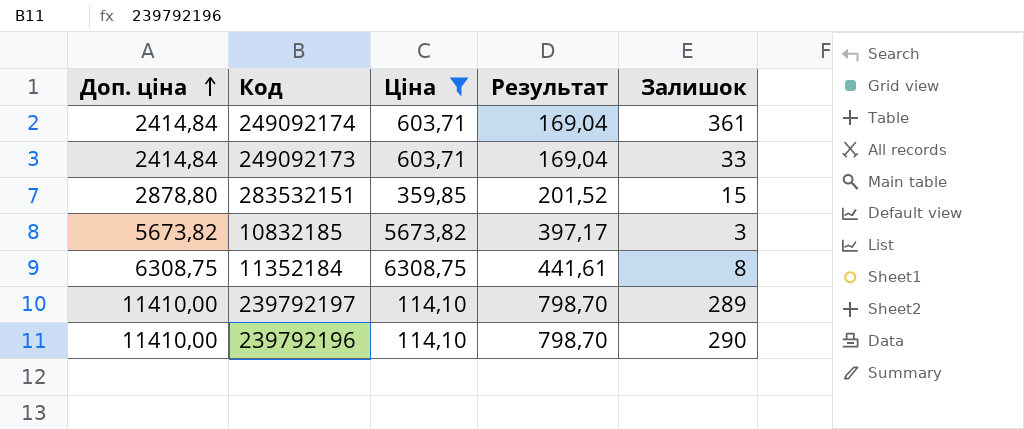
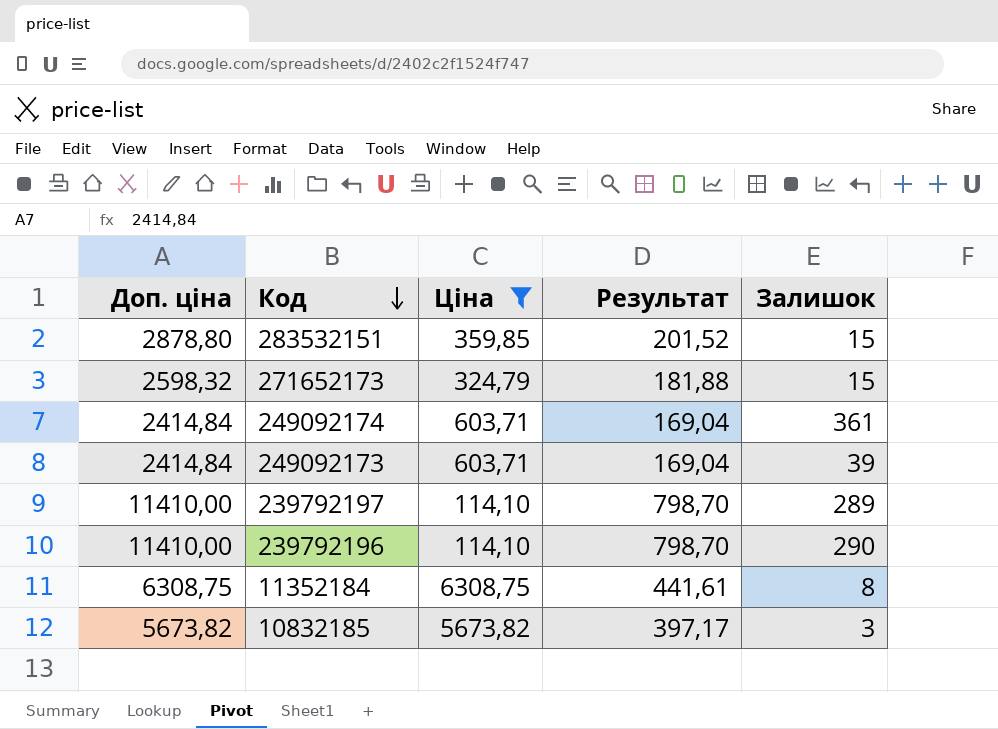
row order: Доп. ціна ascending -> Код descending
row 271652173: none -> 2598,32 | 324,79 | 181,88 | 15
249092173 | Залишок: 33 -> 39

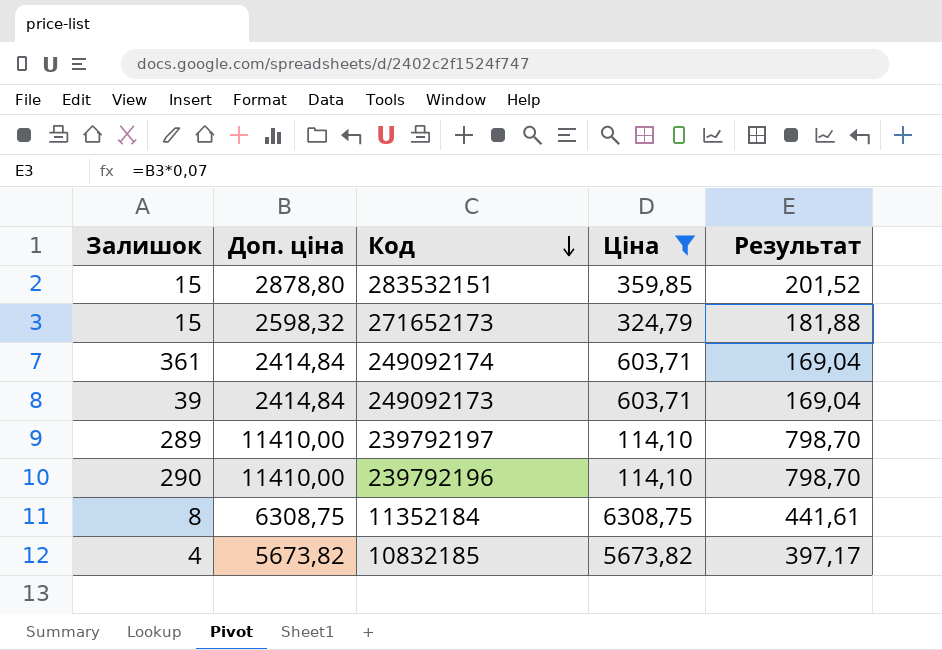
column Залишок | position: 5 -> 1
10832185 | Залишок: 3 -> 4

